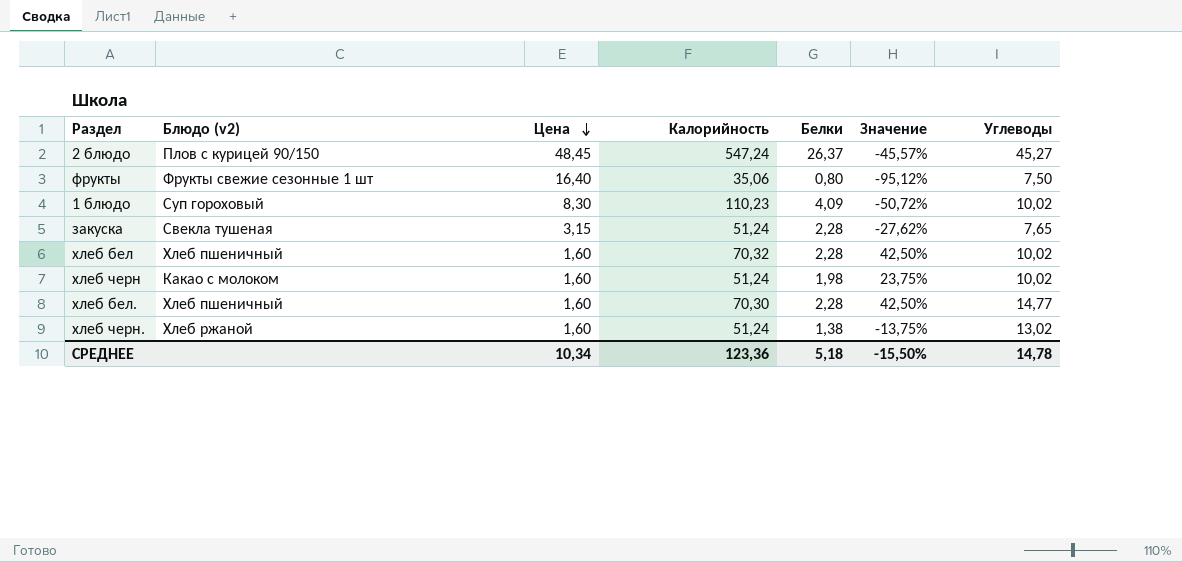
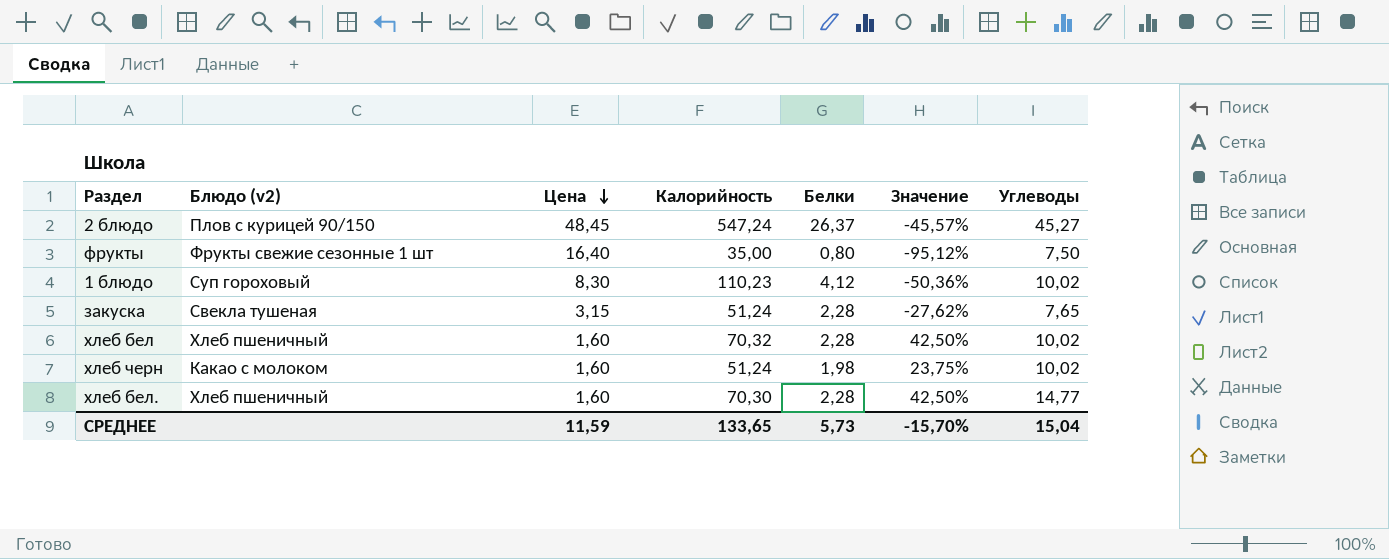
row хлеб черн.: Хлеб ржаной | 1,60 | 51,24 | 1,38 | -13,75% | 13,02 -> none
фрукты | Калорийность: 35,06 -> 35,00
1 блюдо | Белки: 4,09 -> 4,12
1 блюдо | Значение: -50,72% -> -50,36%
СРЕДНЕЕ | Цена: 10,34 -> 11,59
СРЕДНЕЕ | Калорийность: 123,36 -> 133,65
СРЕДНЕЕ | Белки: 5,18 -> 5,73
СРЕДНЕЕ | Значение: -15,50% -> -15,70%
СРЕДНЕЕ | Углеводы: 14,78 -> 15,04

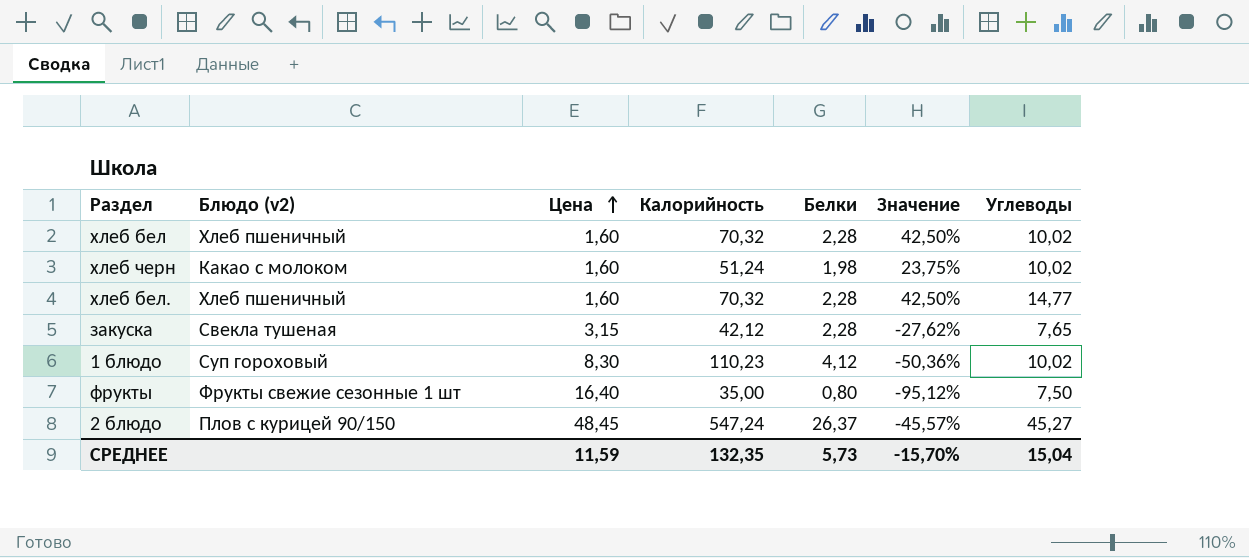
row order: Цена descending -> Цена ascending
хлеб бел. | Калорийность: 70,30 -> 70,32
закуска | Калорийность: 51,24 -> 42,12
СРЕДНЕЕ | Калорийность: 133,65 -> 132,35

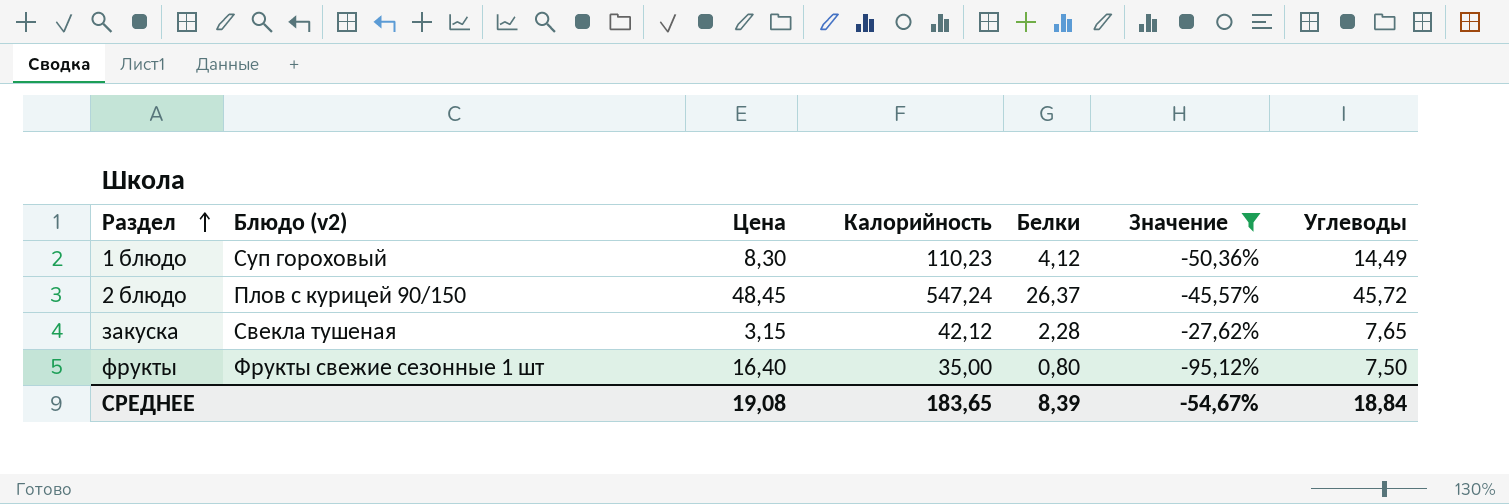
filter: none -> Значение <= -27,62%
row order: Цена ascending -> Раздел ascending
1 блюдо | Углеводы: 10,02 -> 14,49
2 блюдо | Углеводы: 45,27 -> 45,72
СРЕДНЕЕ | Цена: 11,59 -> 19,08
СРЕДНЕЕ | Калорийность: 132,35 -> 183,65
СРЕДНЕЕ | Белки: 5,73 -> 8,39
СРЕДНЕЕ | Значение: -15,70% -> -54,67%
СРЕДНЕЕ | Углеводы: 15,04 -> 18,84

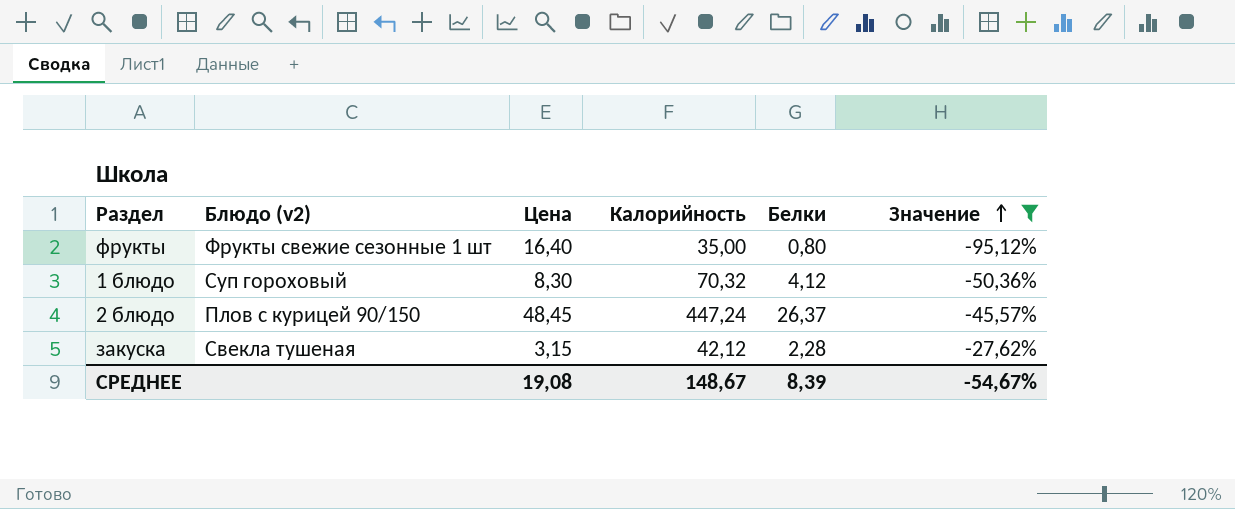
row order: Раздел ascending -> Значение ascending
column Углеводы | position: 7 -> none
1 блюдо | Калорийность: 110,23 -> 70,32
2 блюдо | Калорийность: 547,24 -> 447,24
СРЕДНЕЕ | Калорийность: 183,65 -> 148,67

